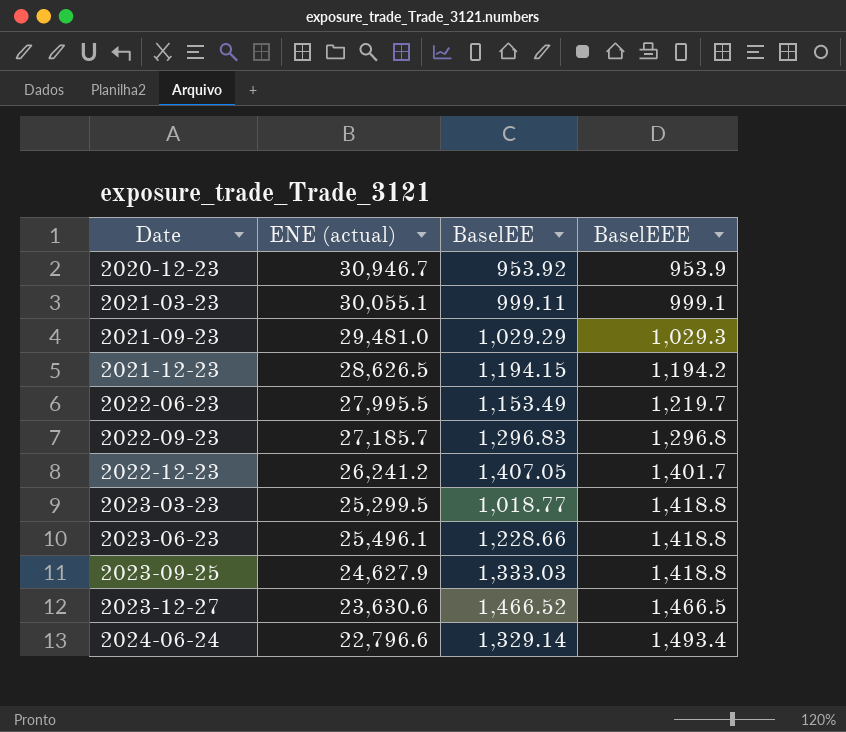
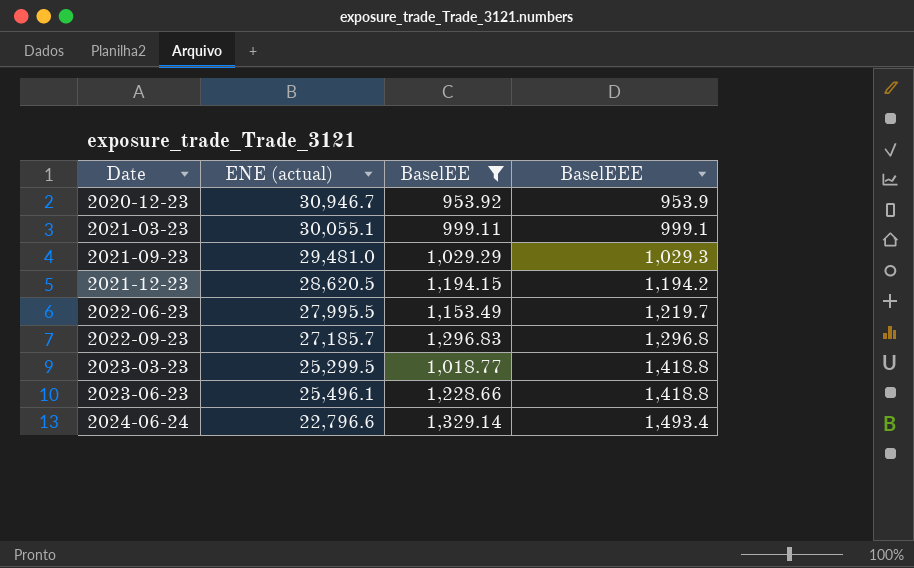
filter: none -> BaselEE <= 1,329.14
2021-12-23 | ENE (actual): 28,626.5 -> 28,620.5

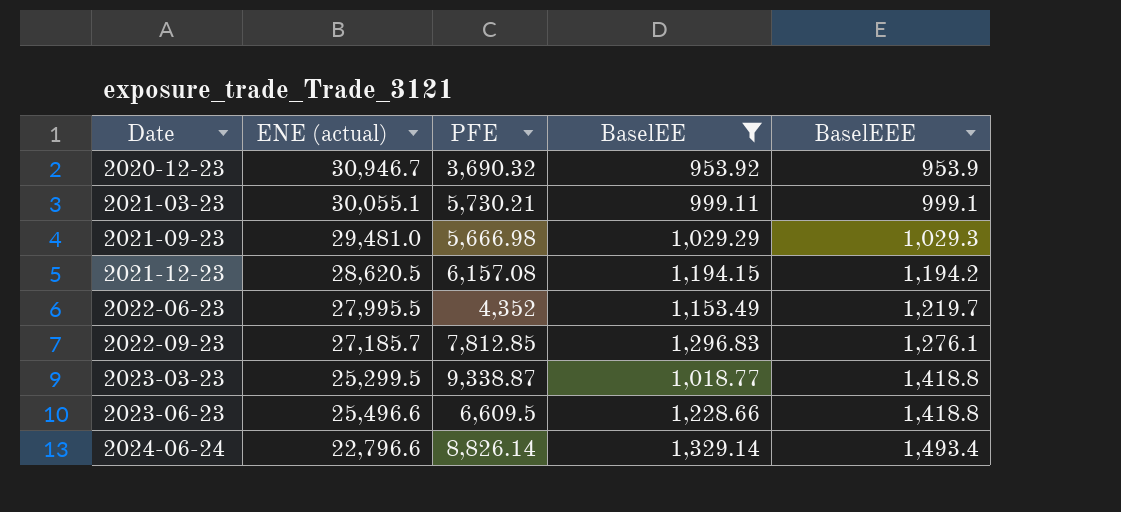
column PFE | position: none -> 3
2022-09-23 | BaselEEE: 1,296.8 -> 1,276.1
2023-06-23 | ENE (actual): 25,496.1 -> 25,496.6

